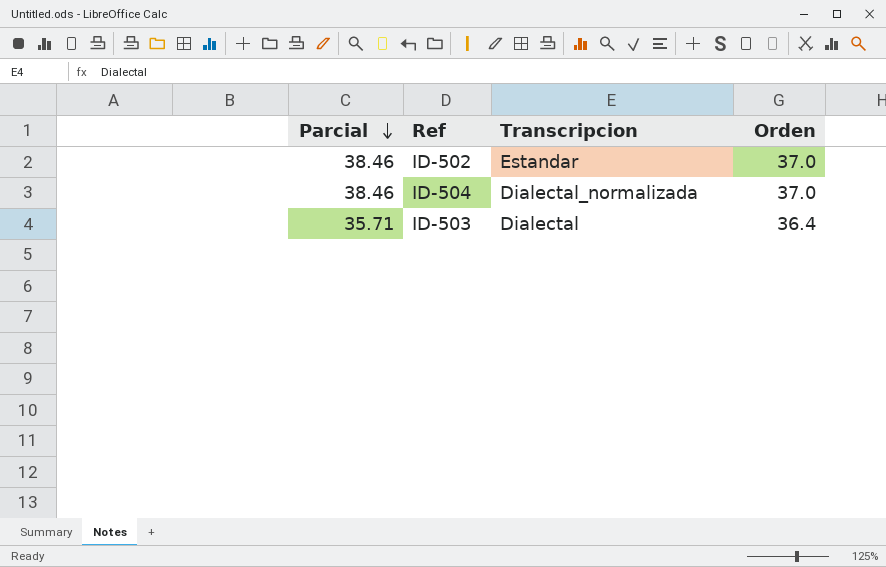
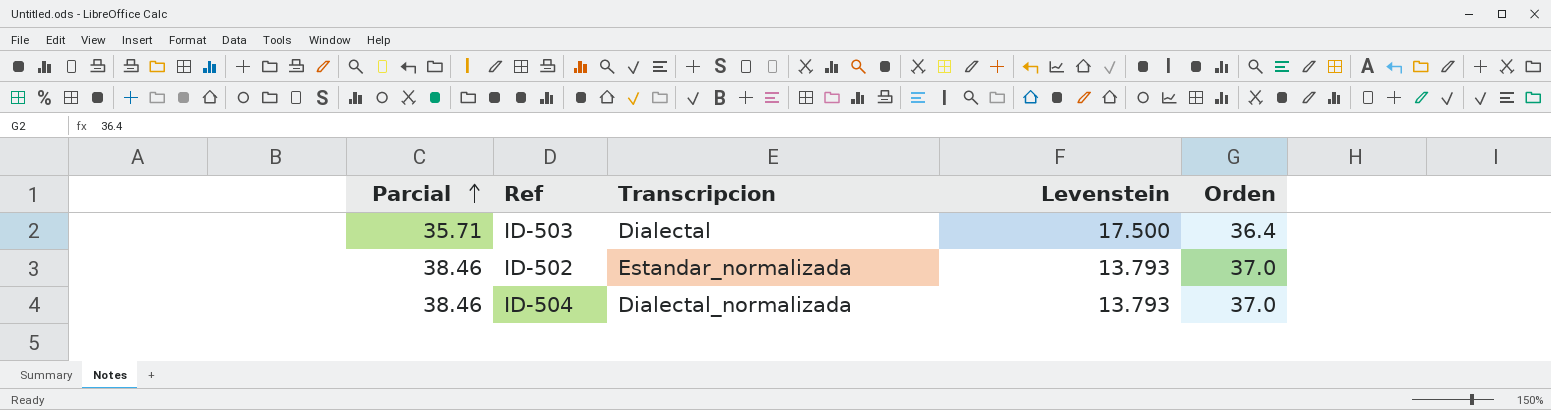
row order: Parcial descending -> Parcial ascending
column Levenstein | position: none -> 4
ID-502 | Transcripcion: Estandar -> Estandar_normalizada

